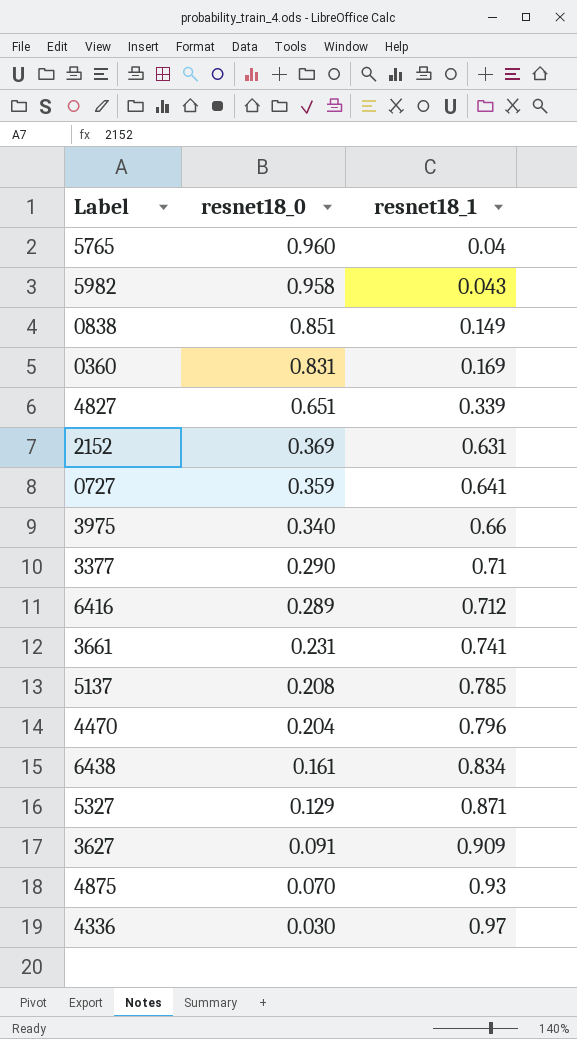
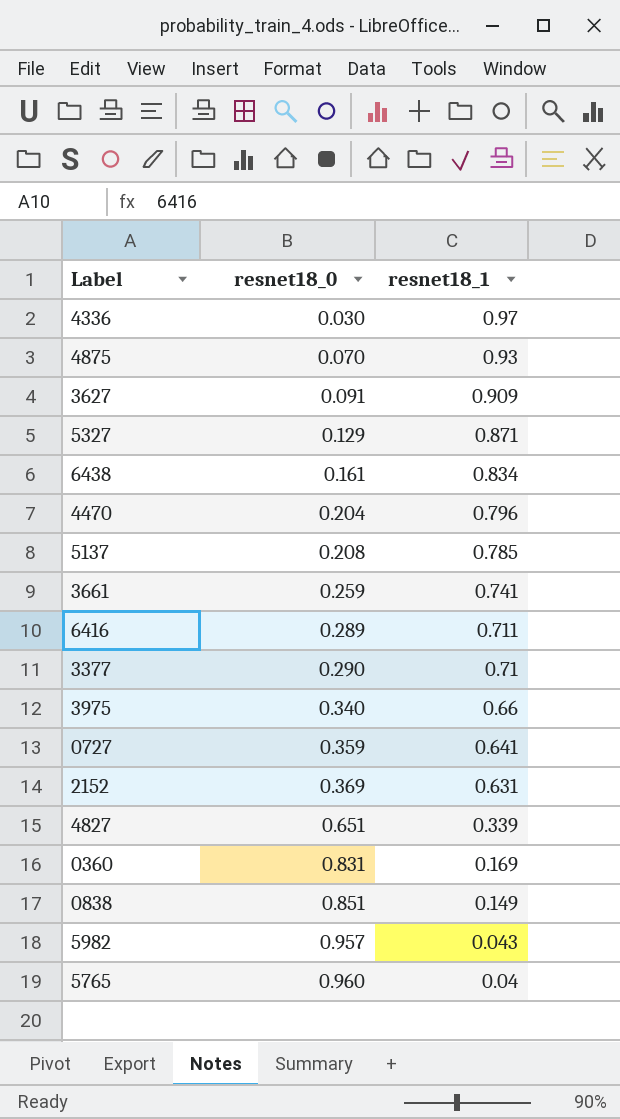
row order: resnet18_0 descending -> resnet18_0 ascending
3661 | resnet18_0: 0.231 -> 0.259
6416 | resnet18_1: 0.712 -> 0.711
5982 | resnet18_0: 0.958 -> 0.957

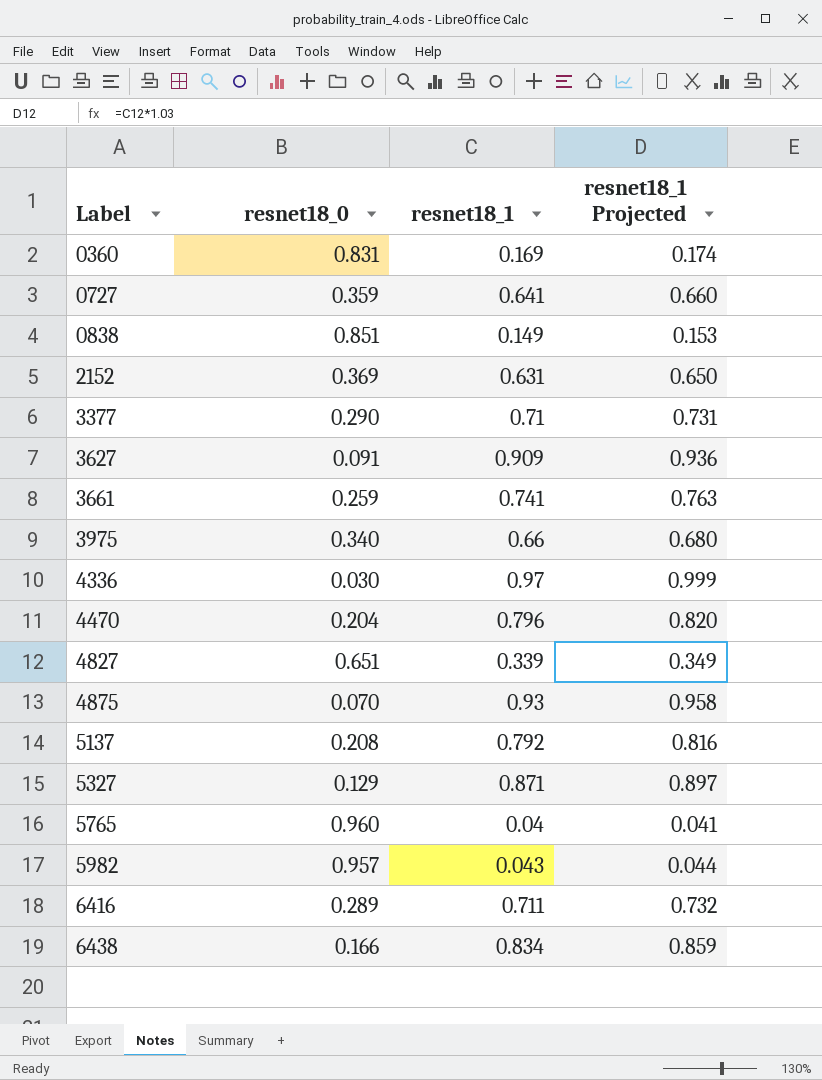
row order: resnet18_0 ascending -> Label ascending
column resnet18_1 Projected | formula: none -> [resnet18_1] * 1.03
5137 | resnet18_1: 0.785 -> 0.792
6438 | resnet18_0: 0.161 -> 0.166

